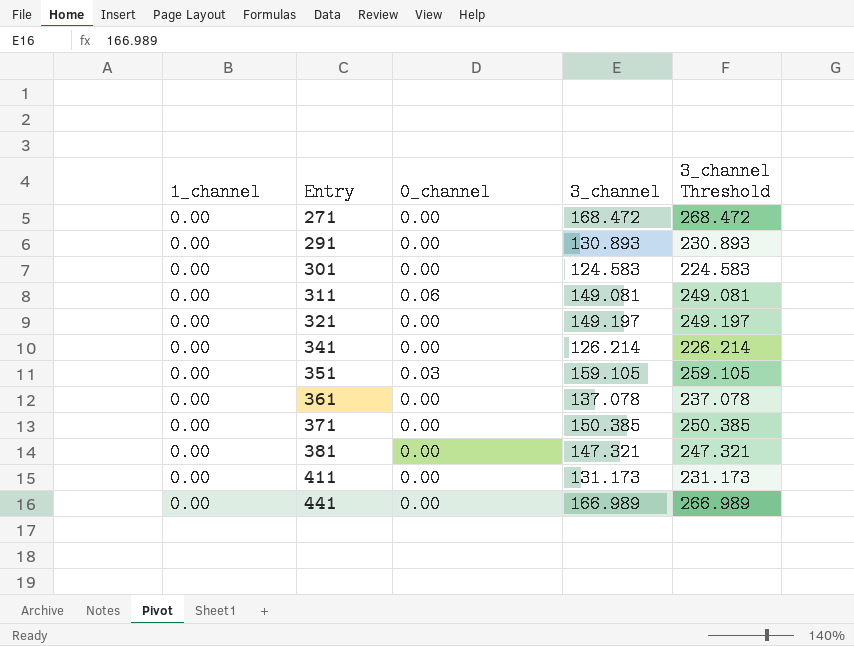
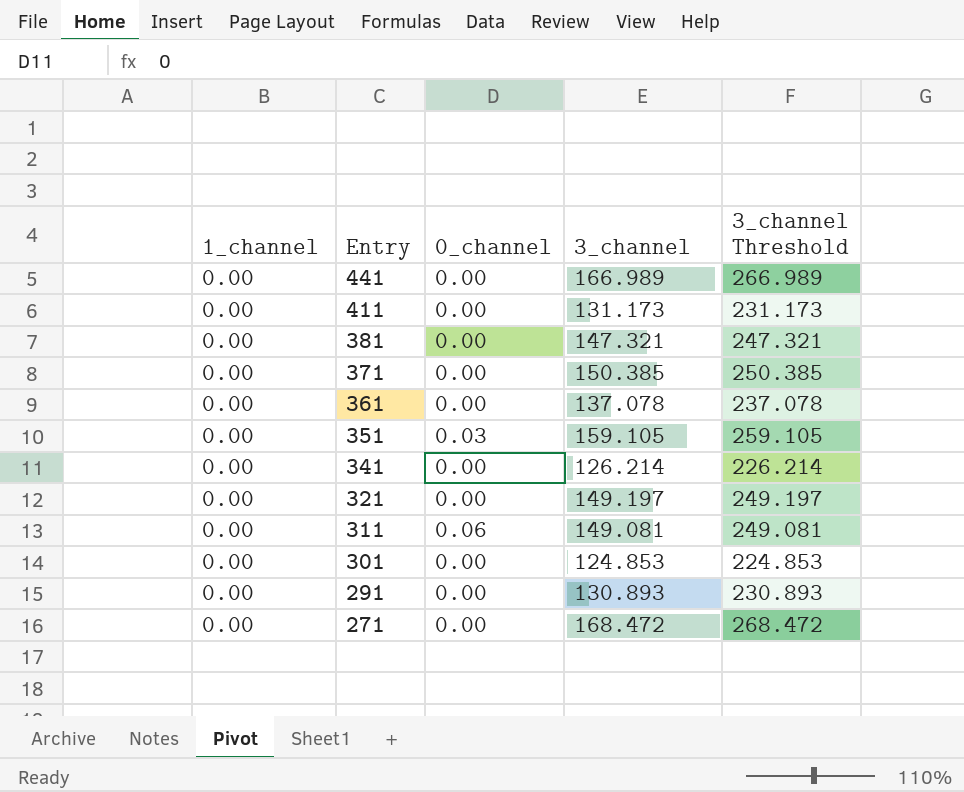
row order: Entry ascending -> Entry descending
301 | 3_channel: 124.583 -> 124.853
301 | 3_channel Threshold: 224.583 -> 224.853

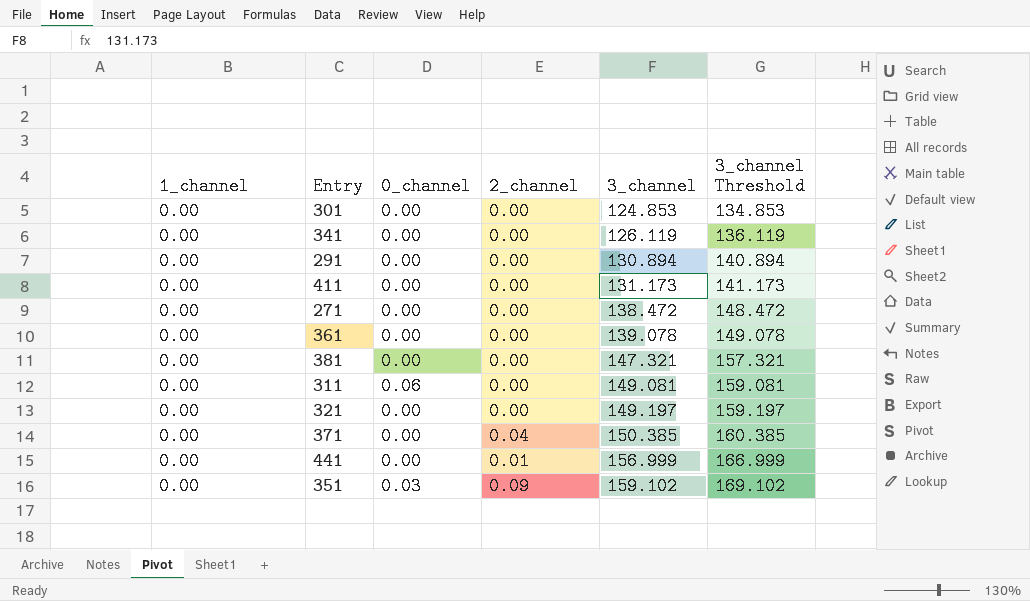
row order: Entry descending -> 3_channel ascending
column 2_channel | position: none -> 4
column 3_channel Threshold | formula: [3_channel] + 100 -> [3_channel] + 10
341 | 3_channel: 126.214 -> 126.119
291 | 3_channel: 130.893 -> 130.894
271 | 3_channel: 168.472 -> 138.472
361 | 3_channel: 137.078 -> 139.078
441 | 3_channel: 166.989 -> 156.999
351 | 3_channel: 159.105 -> 159.102

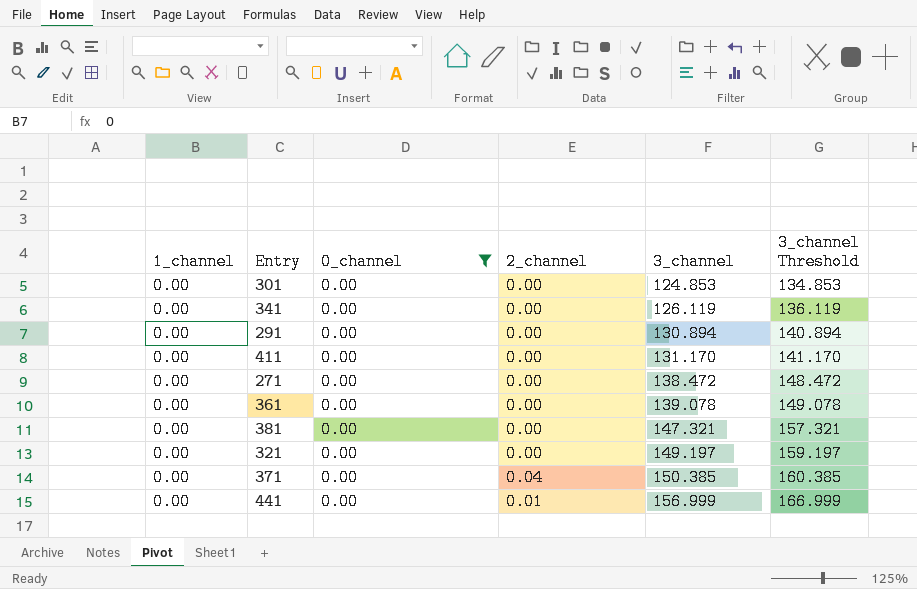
filter: none -> 0_channel = 0.00
411 | 3_channel: 131.173 -> 131.170
411 | 3_channel Threshold: 141.173 -> 141.170

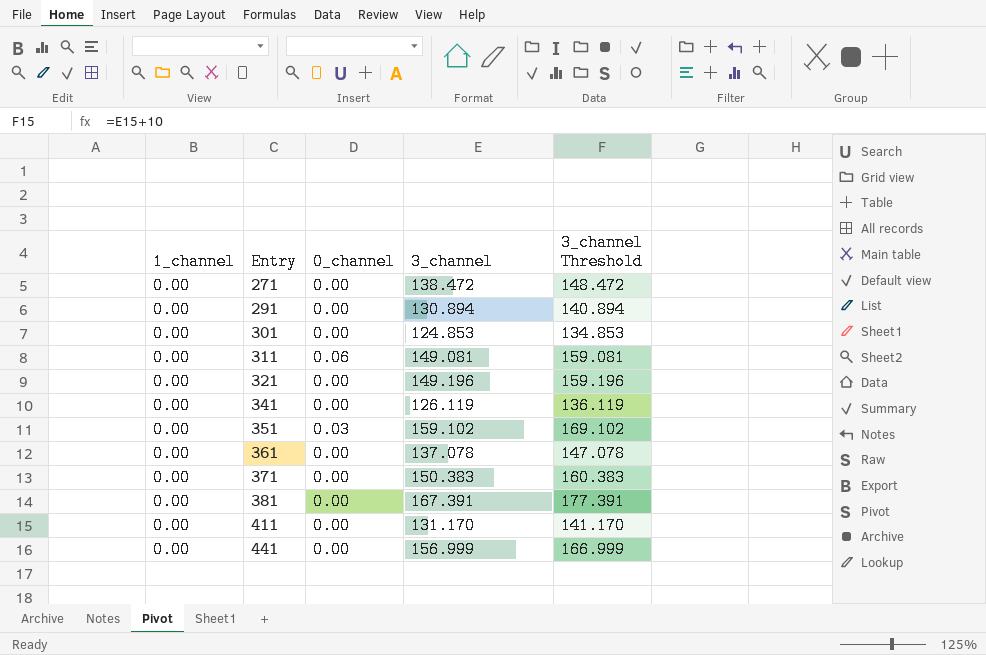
filter: 0_channel = 0.00 -> none
row order: 3_channel ascending -> Entry ascending
column 2_channel | position: 4 -> none
321 | 3_channel: 149.197 -> 149.196
321 | 3_channel Threshold: 159.197 -> 159.196
361 | 3_channel: 139.078 -> 137.078
361 | 3_channel Threshold: 149.078 -> 147.078
371 | 3_channel: 150.385 -> 150.383
371 | 3_channel Threshold: 160.385 -> 160.383
381 | 3_channel: 147.321 -> 167.391
381 | 3_channel Threshold: 157.321 -> 177.391

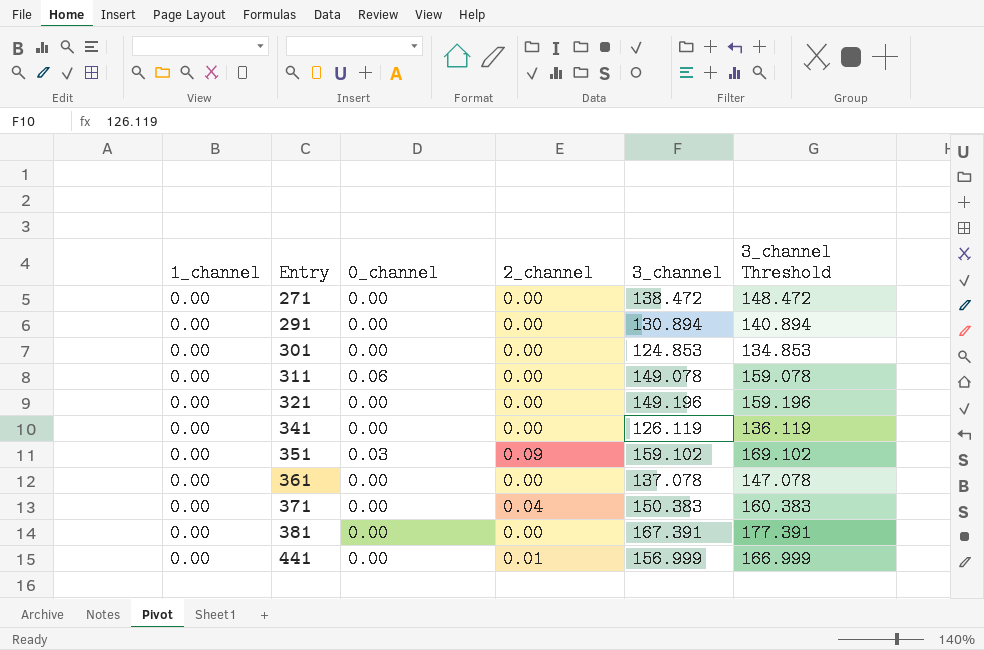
column 2_channel | position: none -> 4
row 411: 0.00 | 0.00 | 131.170 | 141.170 -> none
311 | 3_channel: 149.081 -> 149.078
311 | 3_channel Threshold: 159.081 -> 159.078

